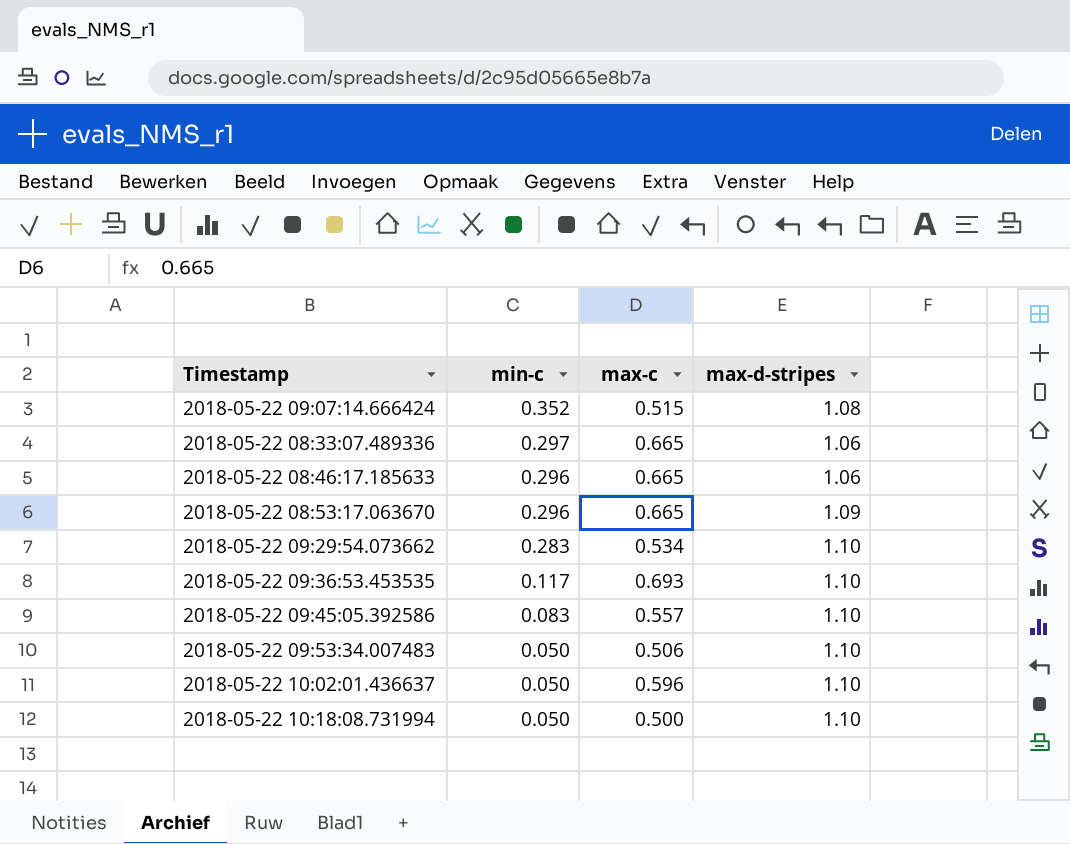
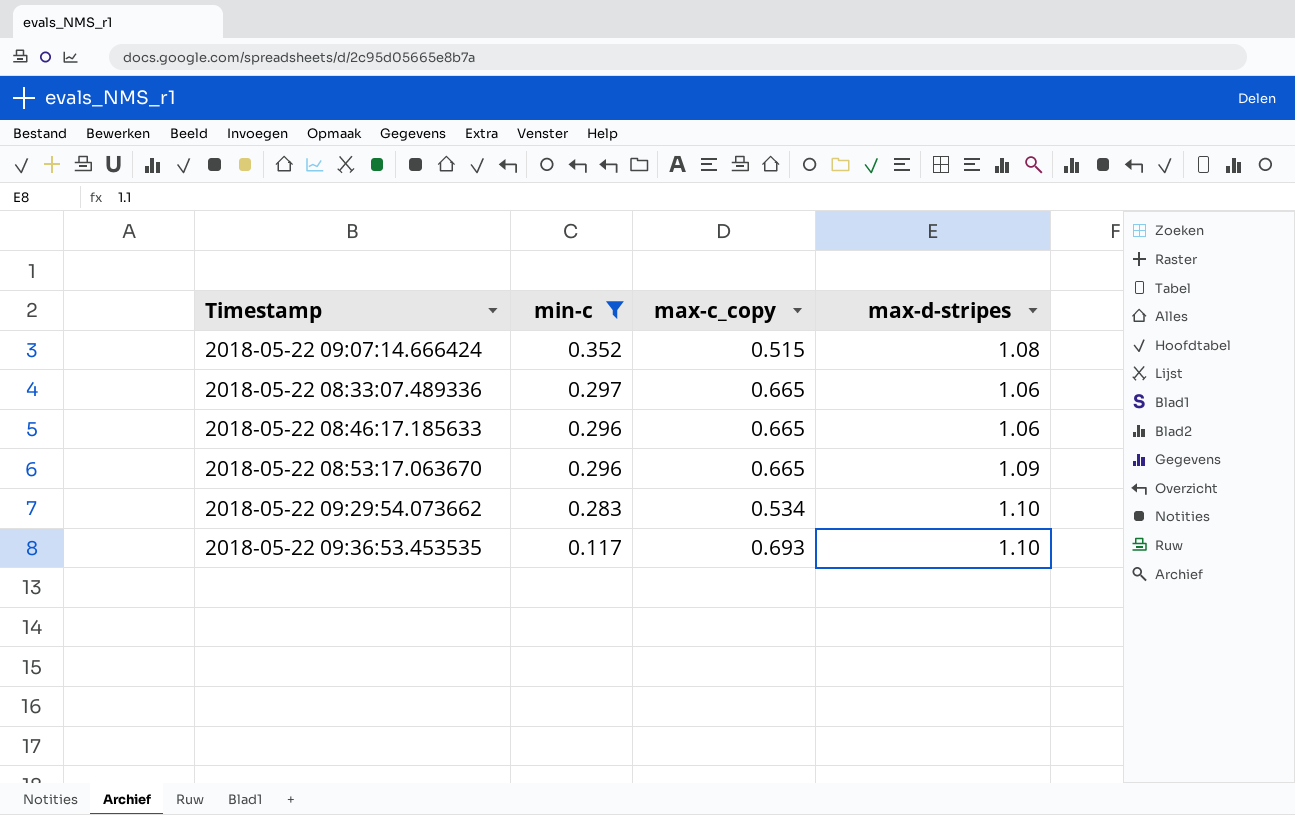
filter: none -> min-c >= 0.117
column name: max-c -> max-c_copy

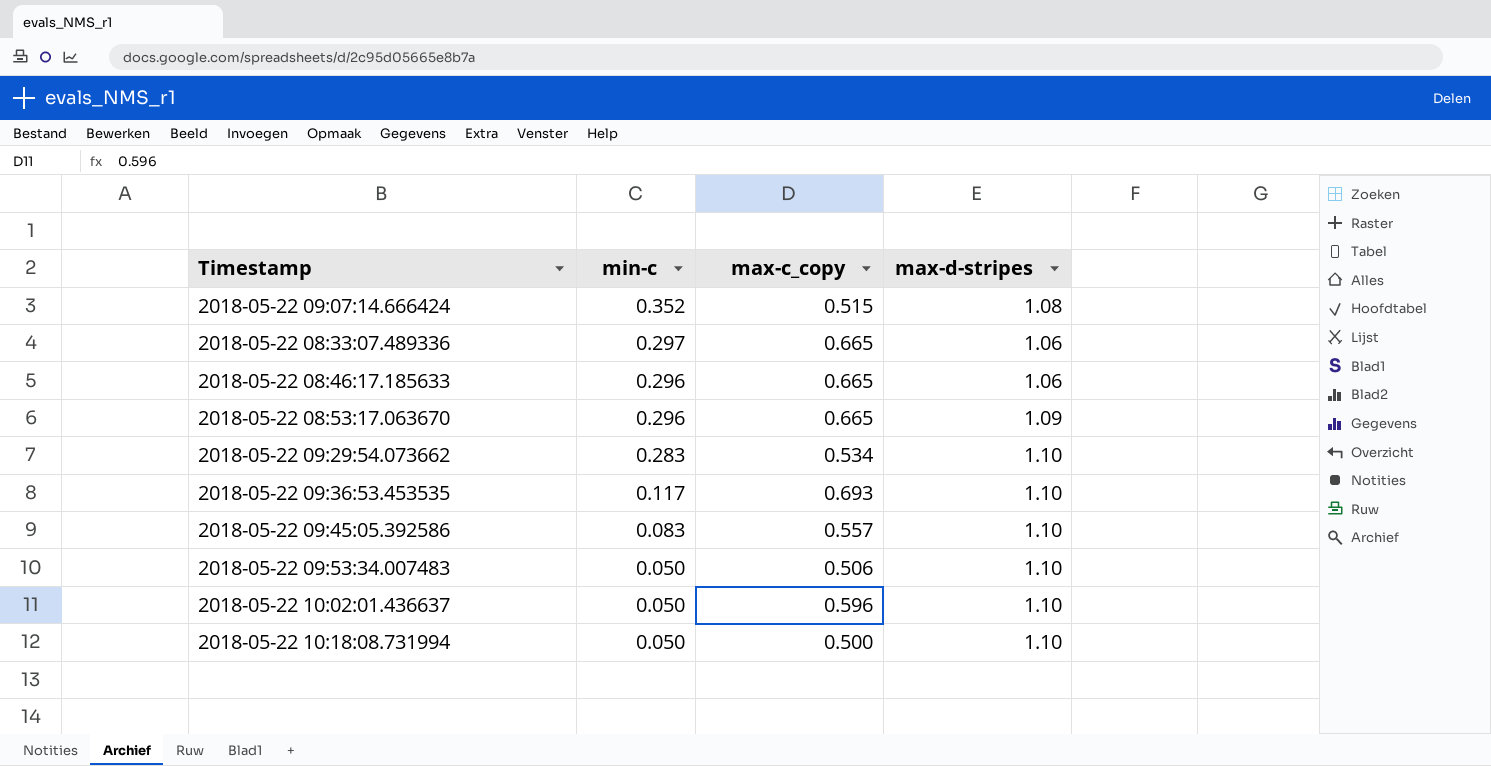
filter: min-c >= 0.117 -> none

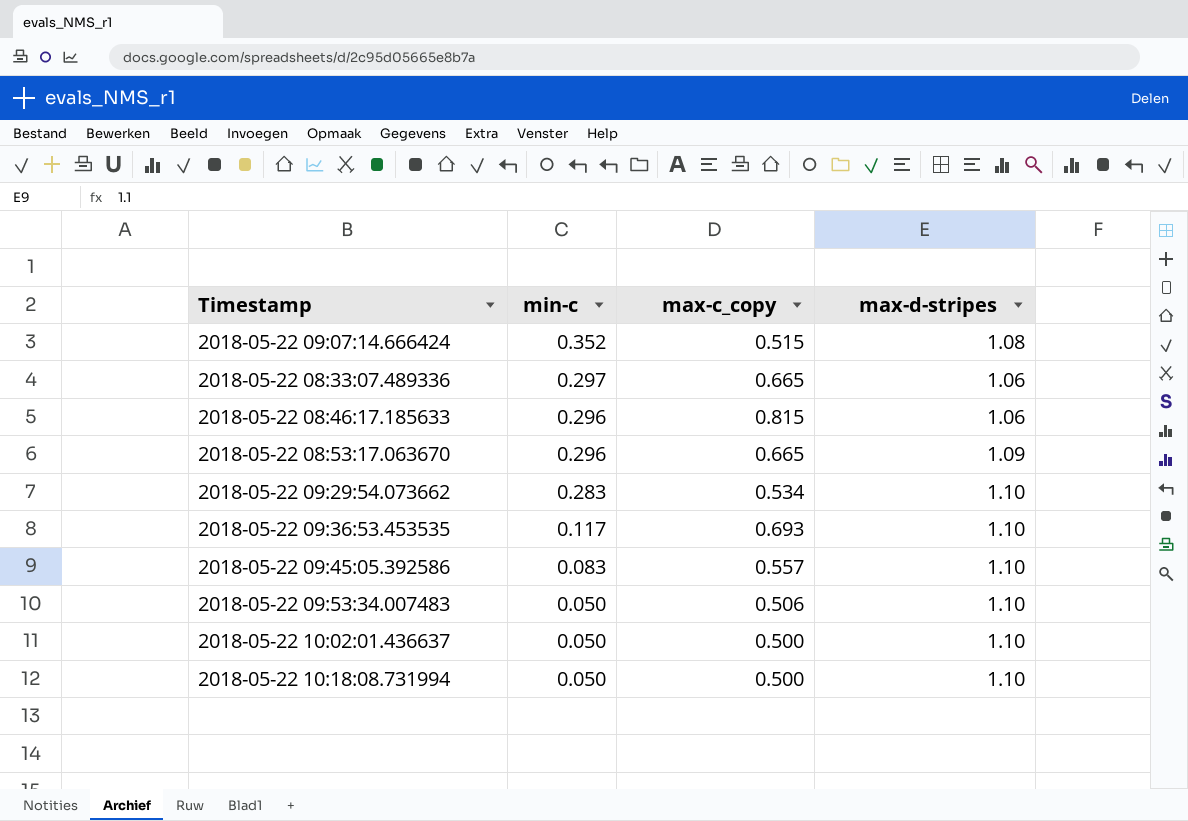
2018-05-22 08:46:17.185633 | max-c_copy: 0.665 -> 0.815
2018-05-22 10:02:01.436637 | max-c_copy: 0.596 -> 0.500

